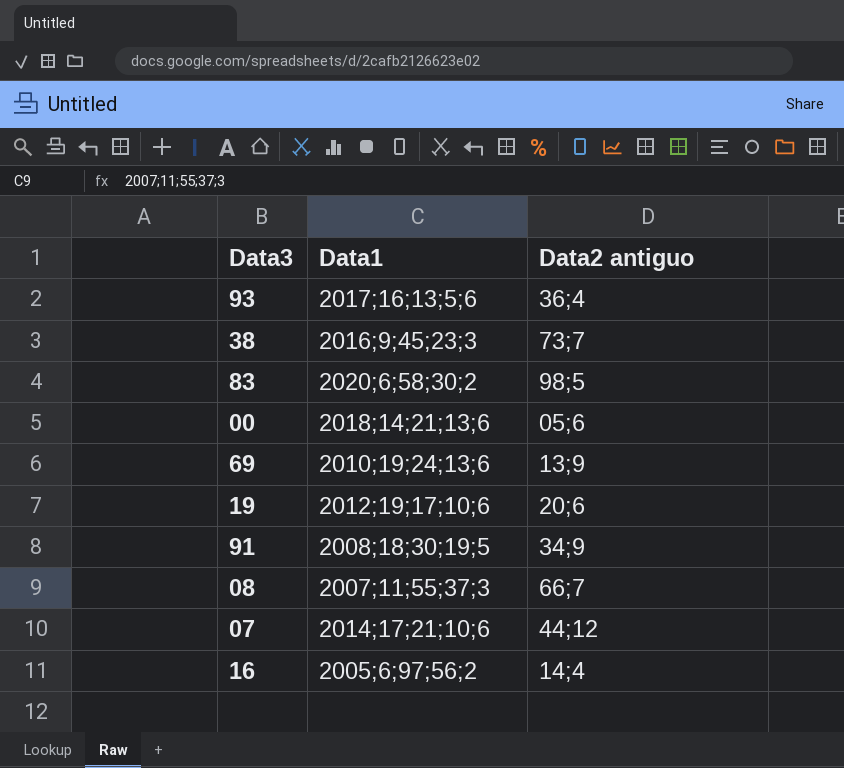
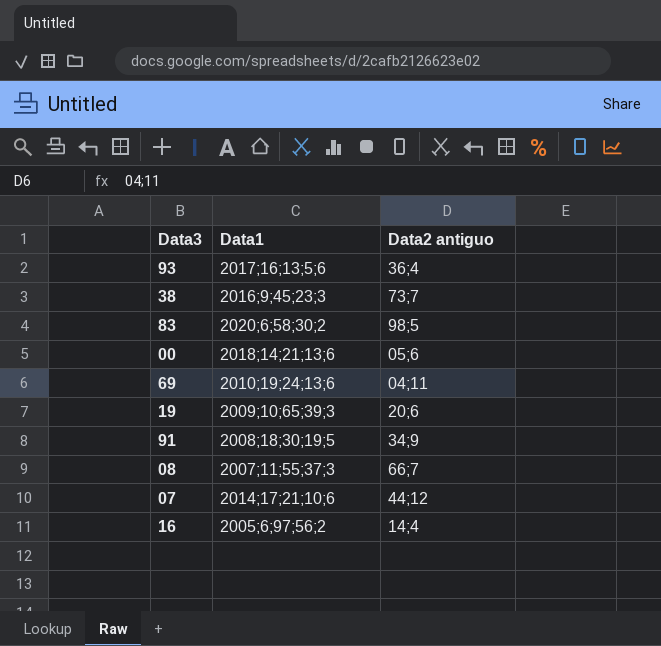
69 | Data2 antiguo: 13;9 -> 04;11
19 | Data1: 2012;19;17;10;6 -> 2009;10;65;39;3

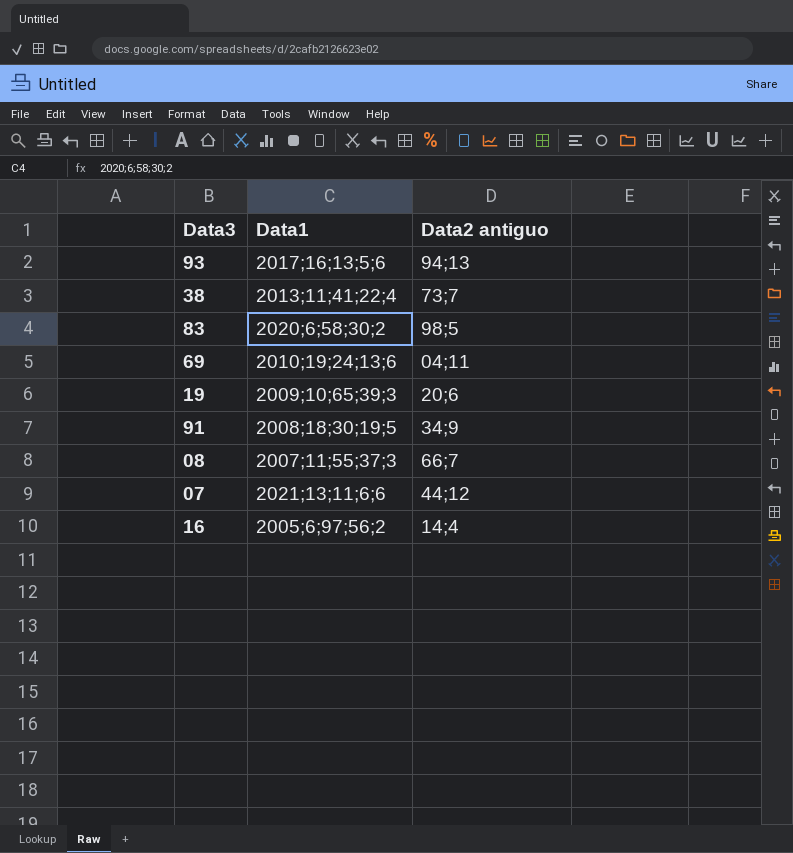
row 00: 2018;14;21;13;6 | 05;6 -> none
93 | Data2 antiguo: 36;4 -> 94;13
38 | Data1: 2016;9;45;23;3 -> 2013;11;41;22;4
07 | Data1: 2014;17;21;10;6 -> 2021;13;11;6;6

